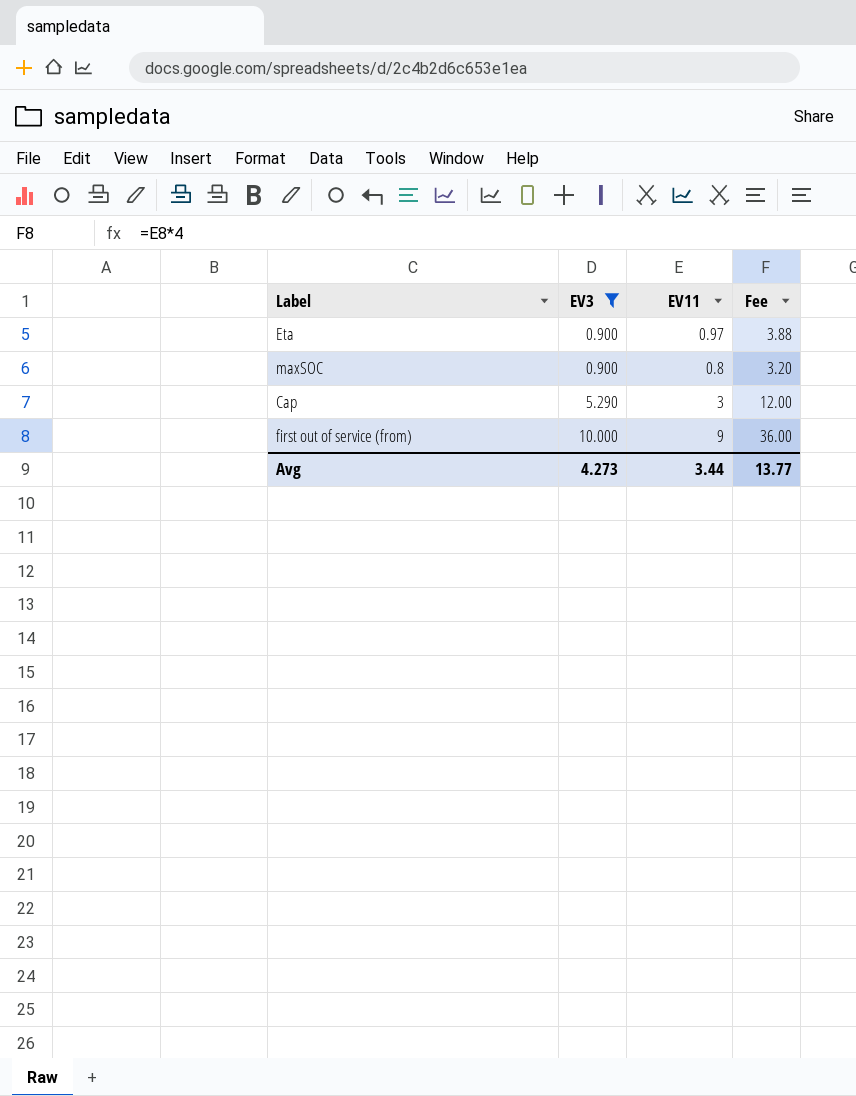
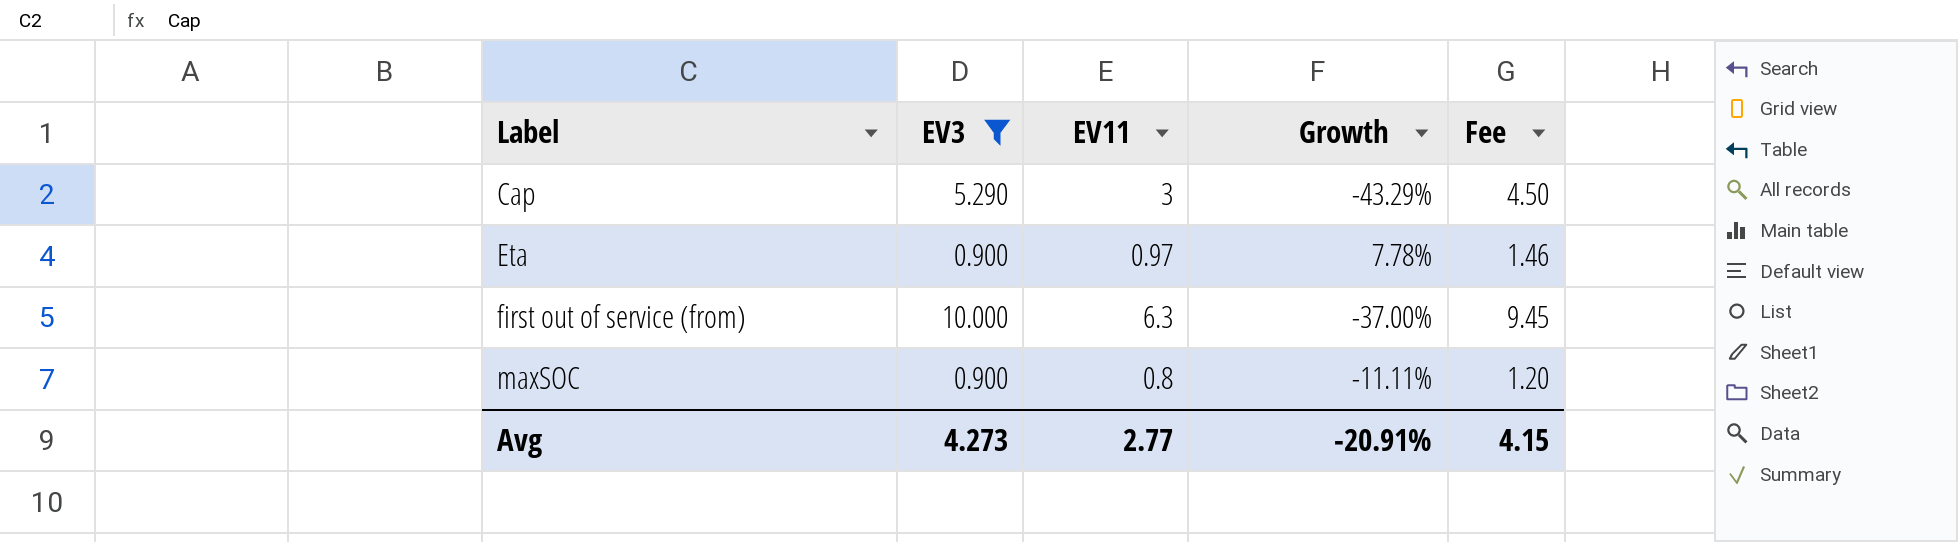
row order: EV3 ascending -> Label ascending
column Growth | formula: none -> ([EV11] - [EV3]) / [EV3]
column Fee | formula: [EV11] * 4 -> [EV11] * 1.5
first out of service (from) | EV11: 9 -> 6.3
Avg | EV11: 3.44 -> 2.77
Avg | Fee: 13.77 -> 4.15

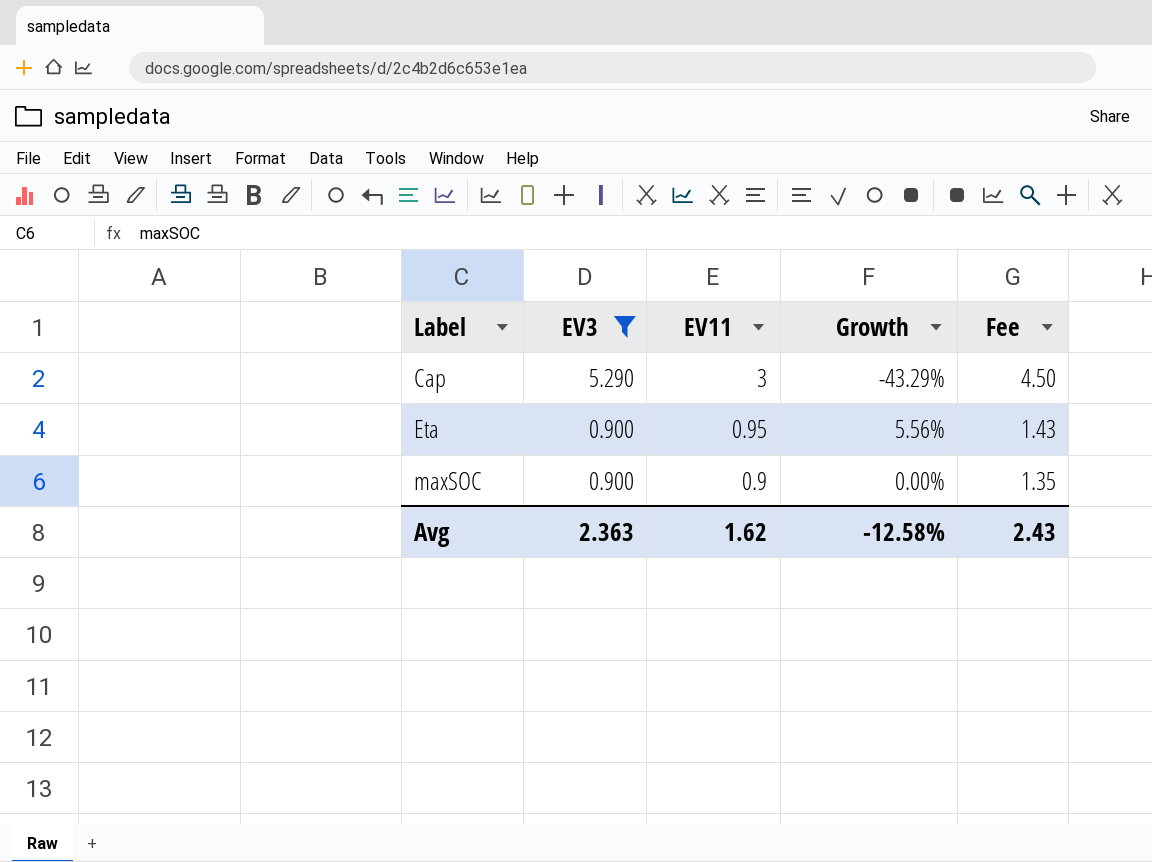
row first out of service (from): 10.000 | 6.3 | -37.00% | 9.45 -> none
Eta | EV11: 0.97 -> 0.95
Eta | Growth: 7.78% -> 5.56%
Eta | Fee: 1.46 -> 1.43
maxSOC | EV11: 0.8 -> 0.9
maxSOC | Growth: -11.11% -> 0.00%
maxSOC | Fee: 1.20 -> 1.35
Avg | EV3: 4.273 -> 2.363
Avg | EV11: 2.77 -> 1.62
Avg | Growth: -20.91% -> -12.58%
Avg | Fee: 4.15 -> 2.43

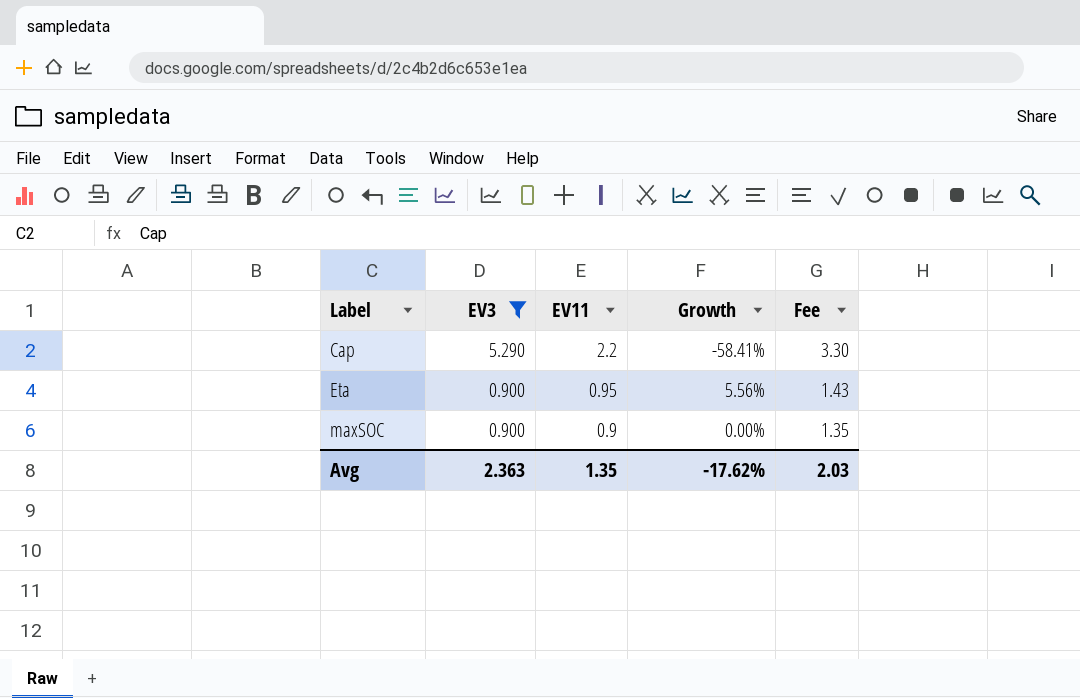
Cap | EV11: 3 -> 2.2
Cap | Growth: -43.29% -> -58.41%
Cap | Fee: 4.50 -> 3.30
Avg | EV11: 1.62 -> 1.35
Avg | Growth: -12.58% -> -17.62%
Avg | Fee: 2.43 -> 2.03

